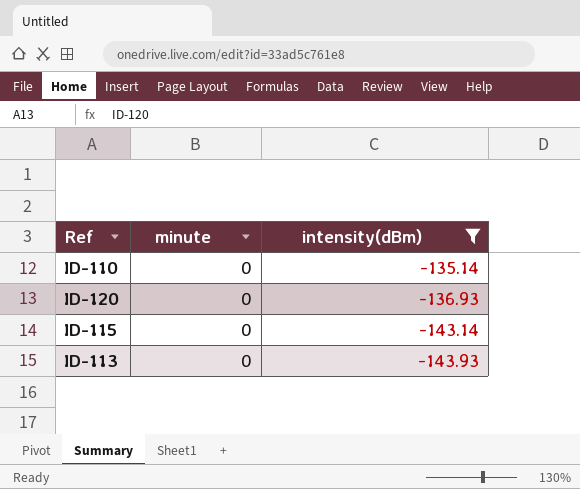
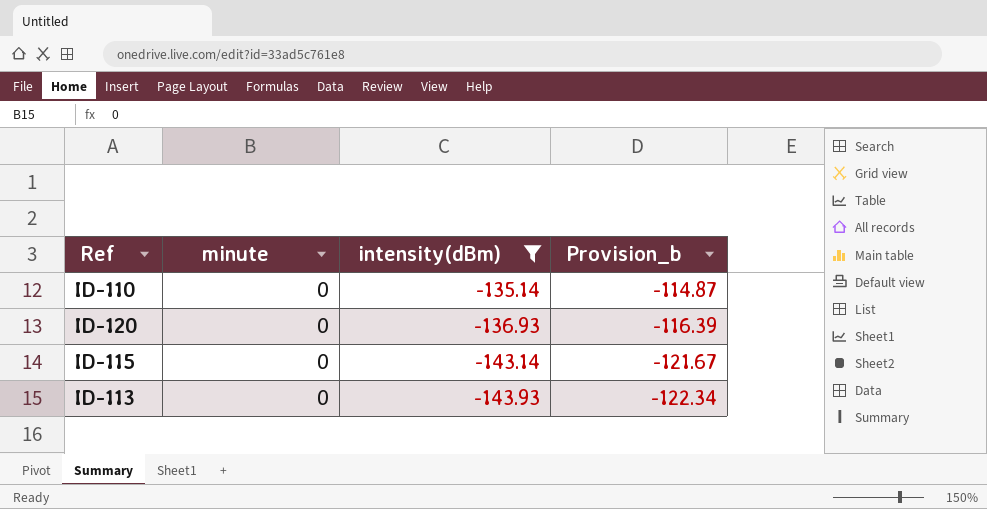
column Provision_b | formula: none -> [intensity(dBm)] * 0.85

